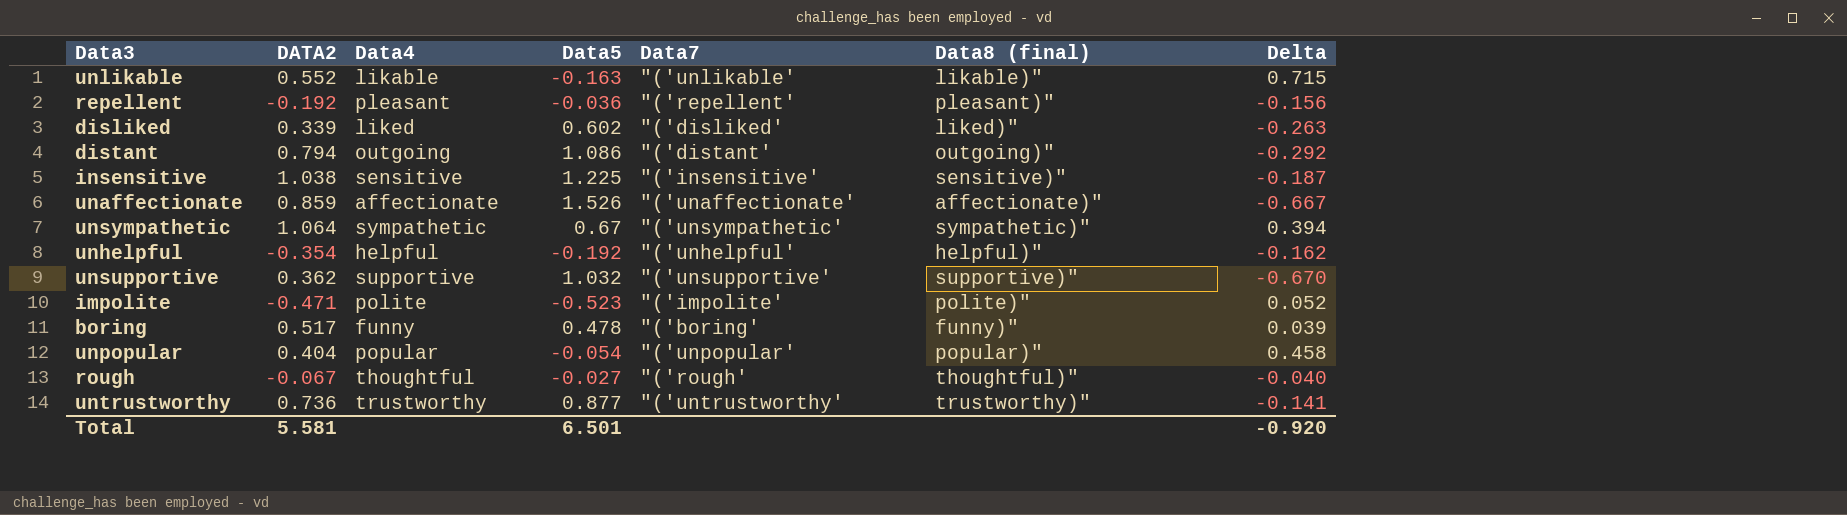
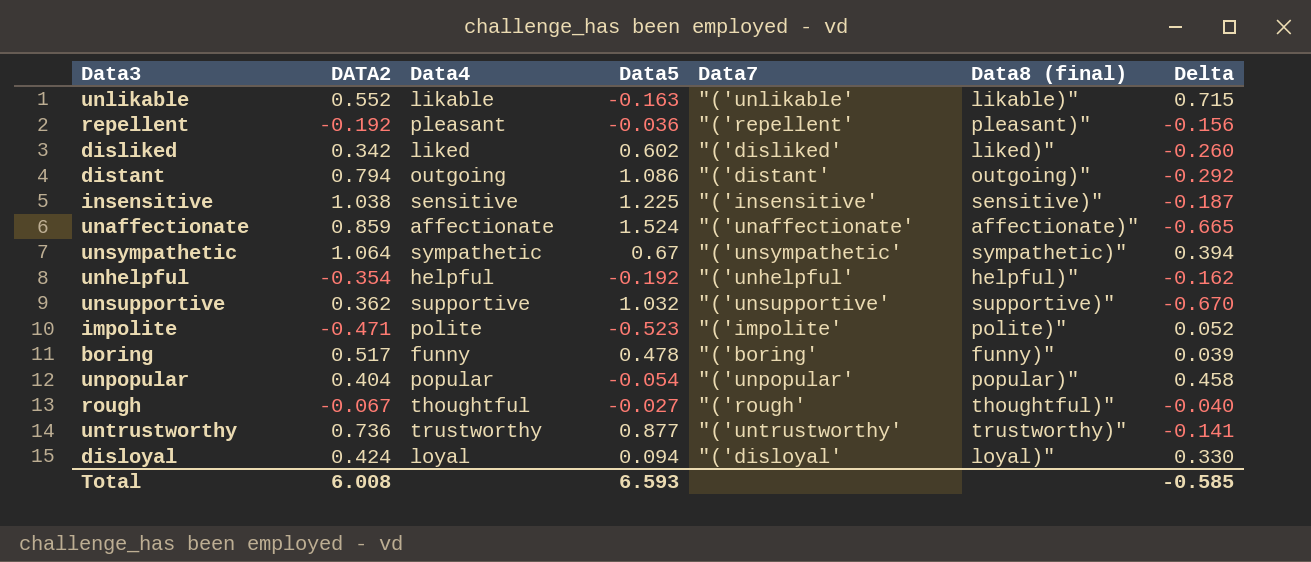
disliked | DATA2: 0.339 -> 0.342
disliked | Delta: -0.263 -> -0.260
unaffectionate | Data5: 1.526 -> 1.524
unaffectionate | Delta: -0.667 -> -0.665
row disloyal: none -> 0.424 | loyal | 0.094 | "('disloyal' | loyal)" | 0.330
Total | DATA2: 5.581 -> 6.008
Total | Data5: 6.501 -> 6.593
Total | Delta: -0.920 -> -0.585

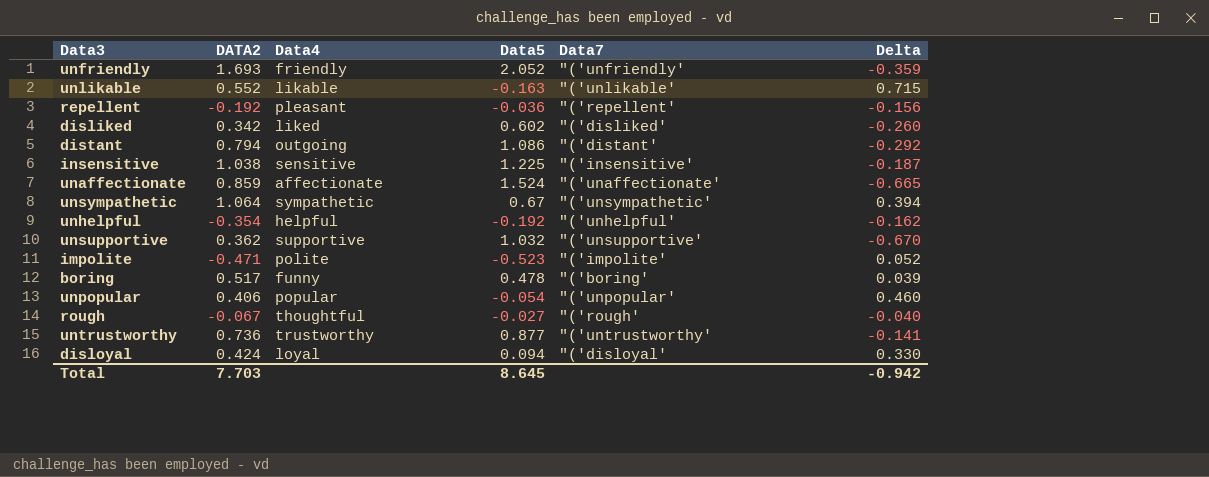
column Data8 (final) | position: 6 -> none
row unfriendly: none -> 1.693 | friendly | 2.052 | "('unfriendly' | -0.359
unpopular | DATA2: 0.404 -> 0.406
unpopular | Delta: 0.458 -> 0.460
Total | DATA2: 6.008 -> 7.703
Total | Data5: 6.593 -> 8.645
Total | Delta: -0.585 -> -0.942

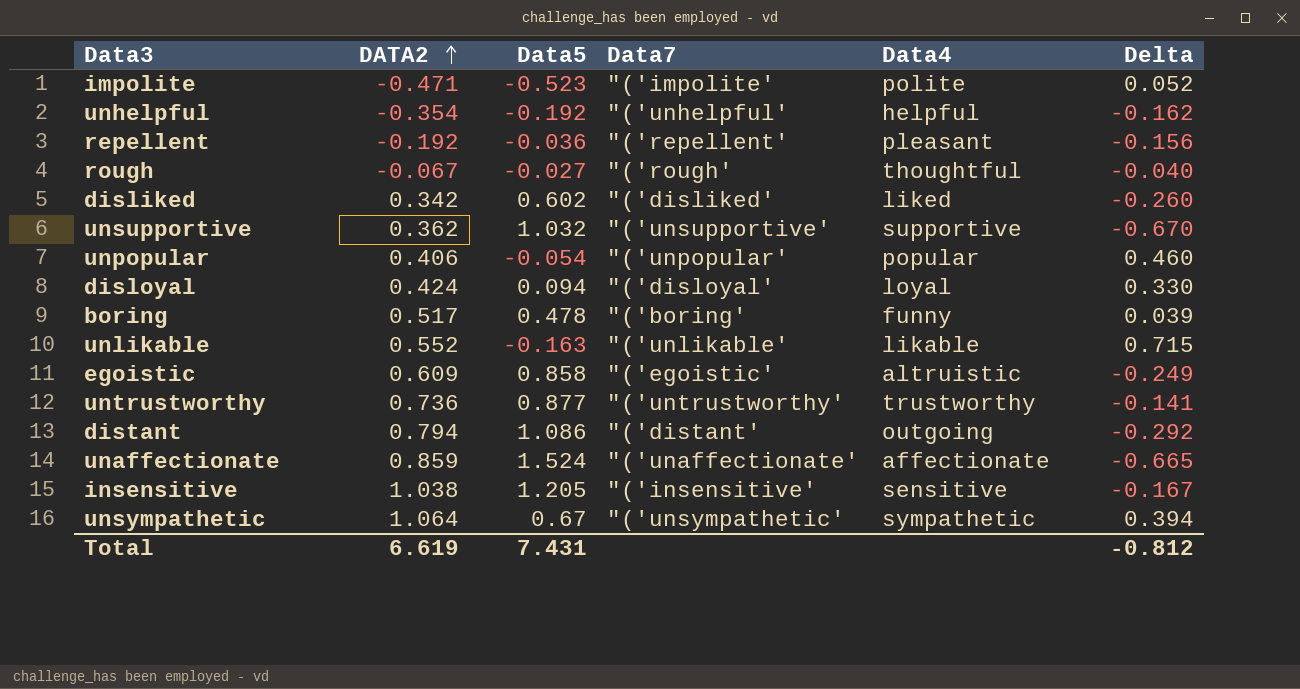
row order: none -> DATA2 ascending
column Data4 | position: 3 -> 5
row unfriendly: 1.693 | friendly | 2.052 | "('unfriendly' | -0.359 -> none
row egoistic: none -> 0.609 | 0.858 | "('egoistic' | altruistic | -0.249
insensitive | Data5: 1.225 -> 1.205
insensitive | Delta: -0.187 -> -0.167
Total | DATA2: 7.703 -> 6.619
Total | Data5: 8.645 -> 7.431
Total | Delta: -0.942 -> -0.812

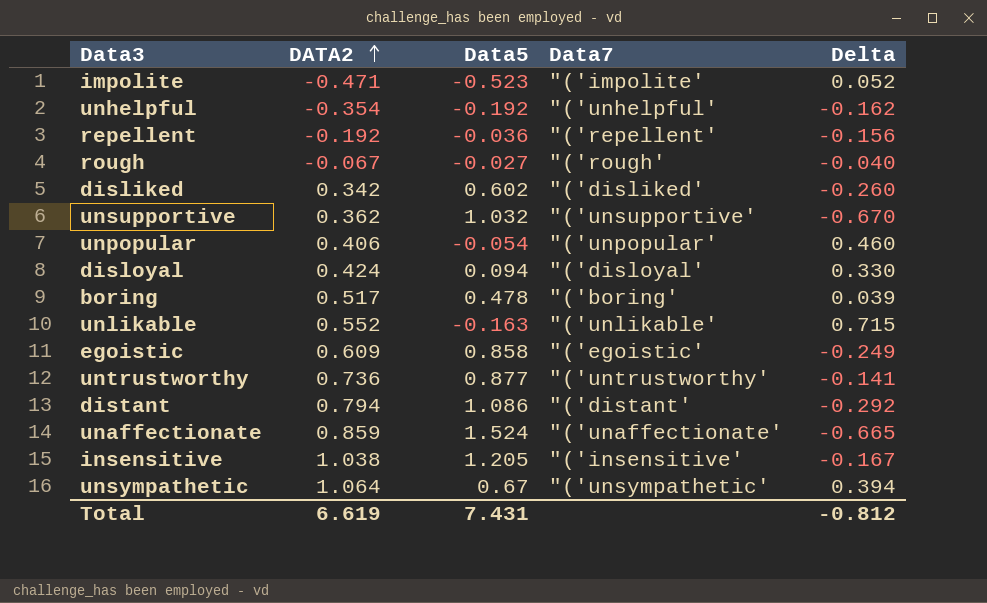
column Data4 | position: 5 -> none

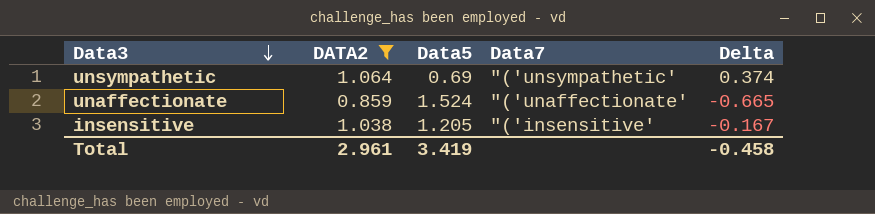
filter: none -> DATA2 >= 0.859
row order: DATA2 ascending -> Data3 descending
unsympathetic | Data5: 0.67 -> 0.69
unsympathetic | Delta: 0.394 -> 0.374
Total | DATA2: 6.619 -> 2.961
Total | Data5: 7.431 -> 3.419
Total | Delta: -0.812 -> -0.458

